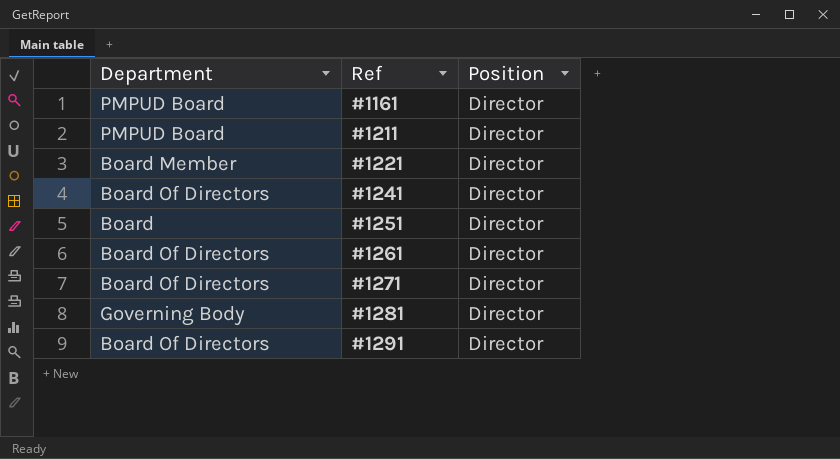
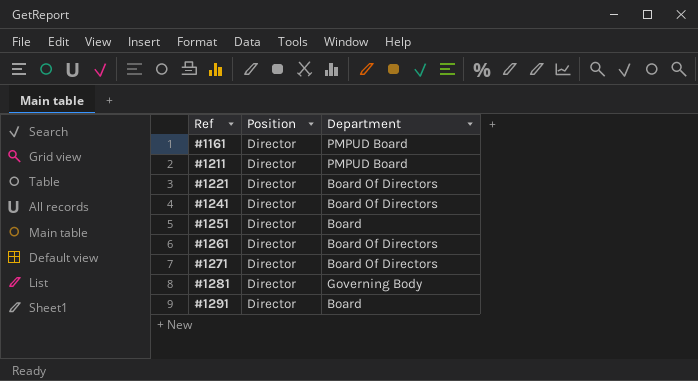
column Department | position: 1 -> 3
#1221 | Department: Board Member -> Board Of Directors
#1291 | Department: Board Of Directors -> Board

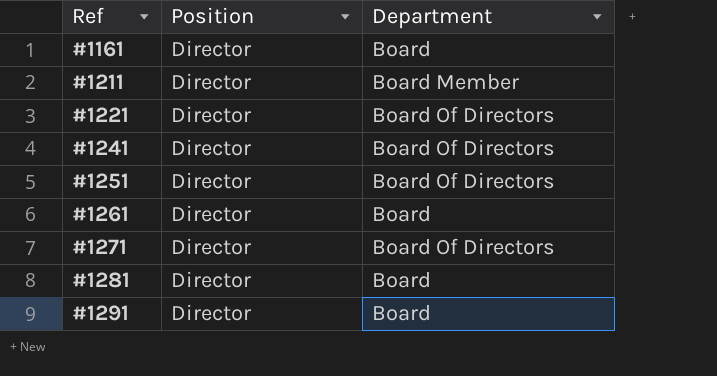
#1161 | Department: PMPUD Board -> Board
#1211 | Department: PMPUD Board -> Board Member
#1251 | Department: Board -> Board Of Directors
#1261 | Department: Board Of Directors -> Board
#1281 | Department: Governing Body -> Board

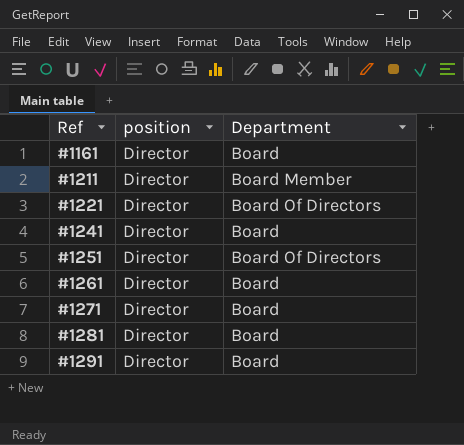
column name: Position -> position
#1241 | Department: Board Of Directors -> Board
#1271 | Department: Board Of Directors -> Board

